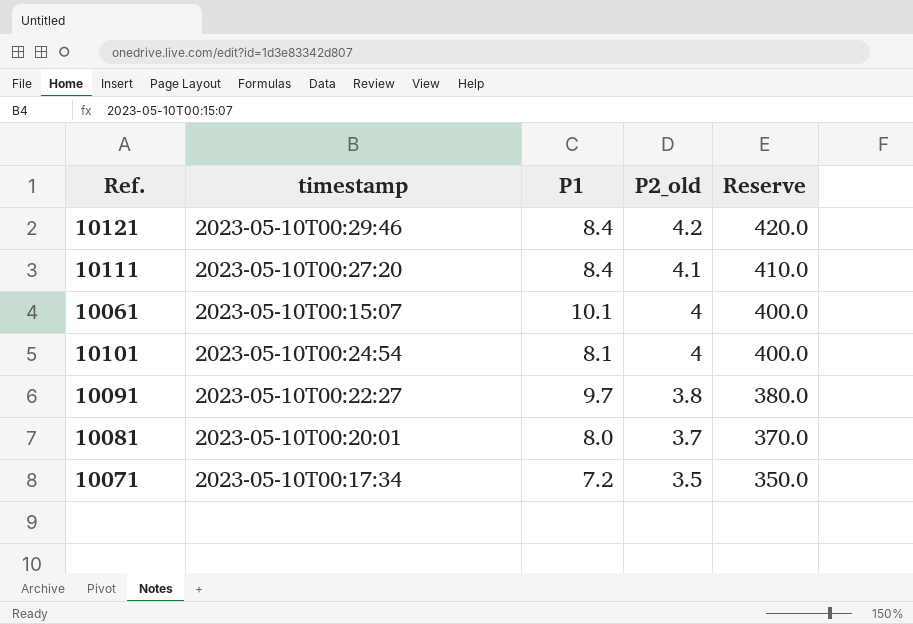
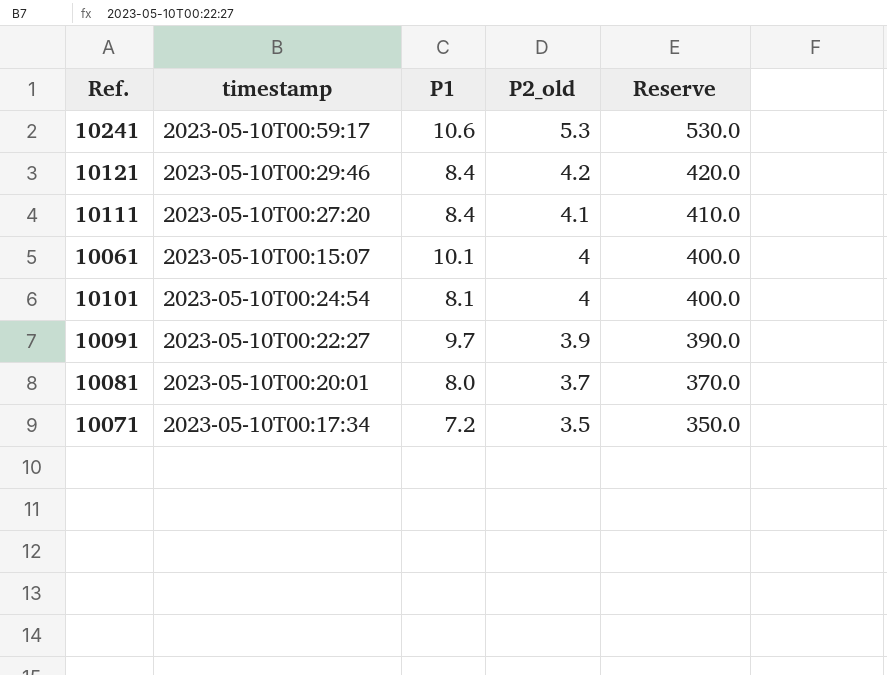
row 10241: none -> 2023-05-10T00:59:17 | 10.6 | 5.3 | 530.0
10091 | P2_old: 3.8 -> 3.9
10091 | Reserve: 380.0 -> 390.0

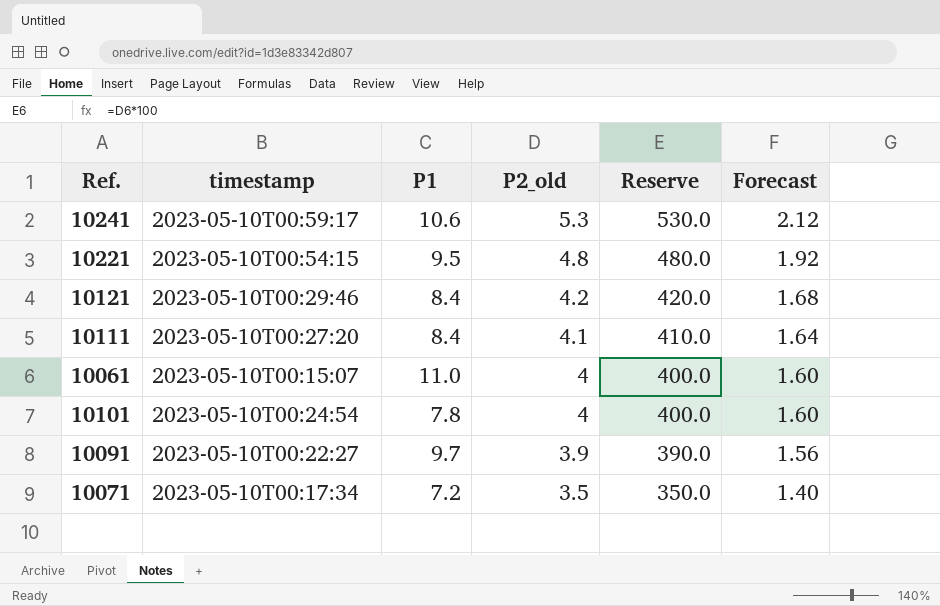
column Forecast | formula: none -> [P2_old] * 0.4
row 10081: 2023-05-10T00:20:01 | 8.0 | 3.7 | 370.0 -> none
row 10221: none -> 2023-05-10T00:54:15 | 9.5 | 4.8 | 480.0 | 1.92
10061 | P1: 10.1 -> 11.0
10101 | P1: 8.1 -> 7.8

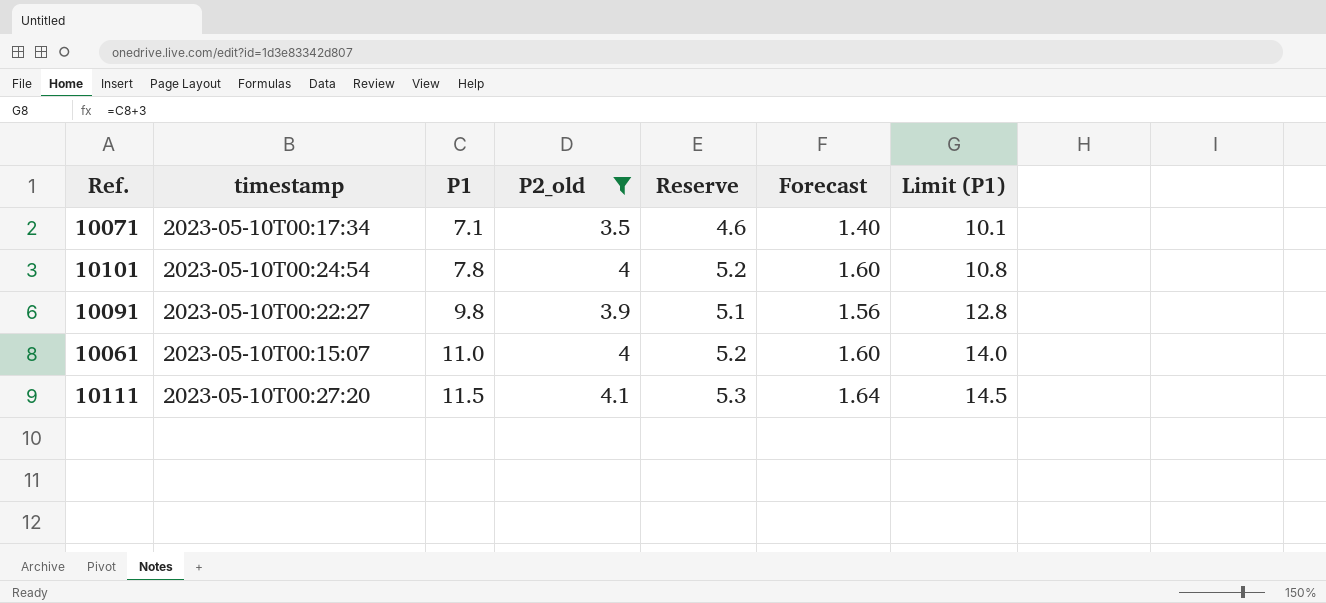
filter: none -> P2_old <= 4.1
row order: P2_old descending -> P1 ascending
column Reserve | formula: [P2_old] * 100 -> [P2_old] * 1.3
column Limit (P1) | formula: none -> [P1] + 3
10071 | P1: 7.2 -> 7.1
10091 | P1: 9.7 -> 9.8
10111 | P1: 8.4 -> 11.5

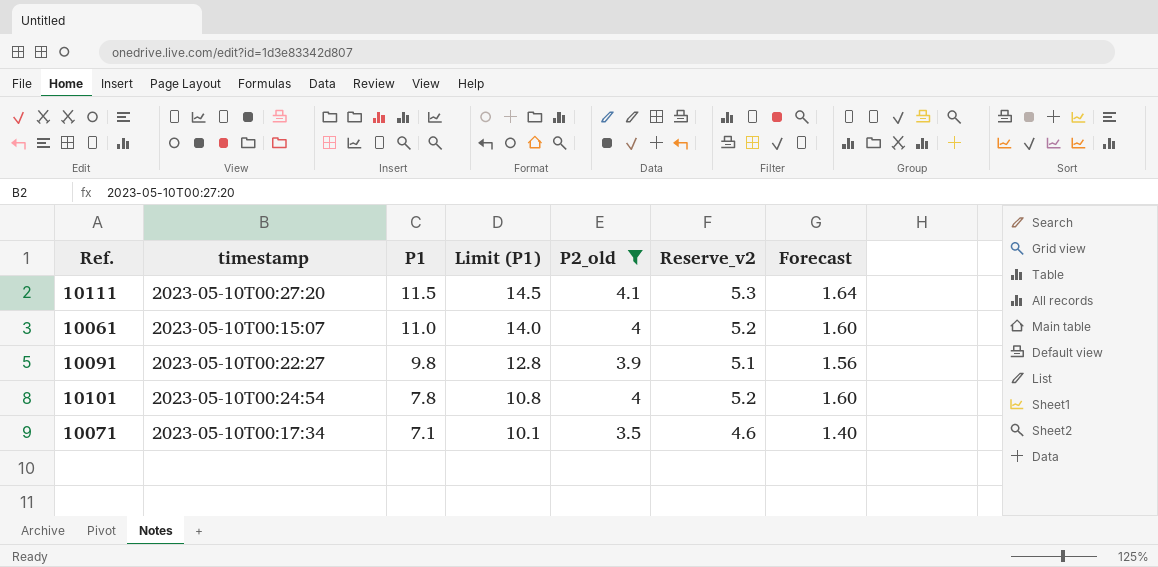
row order: P1 ascending -> P1 descending
column Limit (P1) | position: 7 -> 4
column name: Reserve -> Reserve_v2

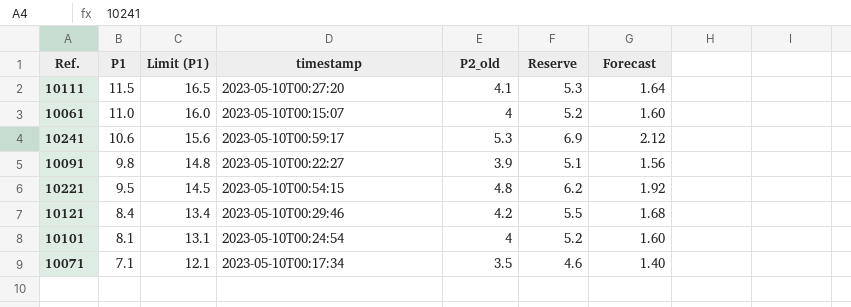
filter: P2_old <= 4.1 -> none
column Limit (P1) | formula: [P1] + 3 -> [P1] + 5
column timestamp | position: 2 -> 4
column name: Reserve_v2 -> Reserve
10101 | P1: 7.8 -> 8.1

